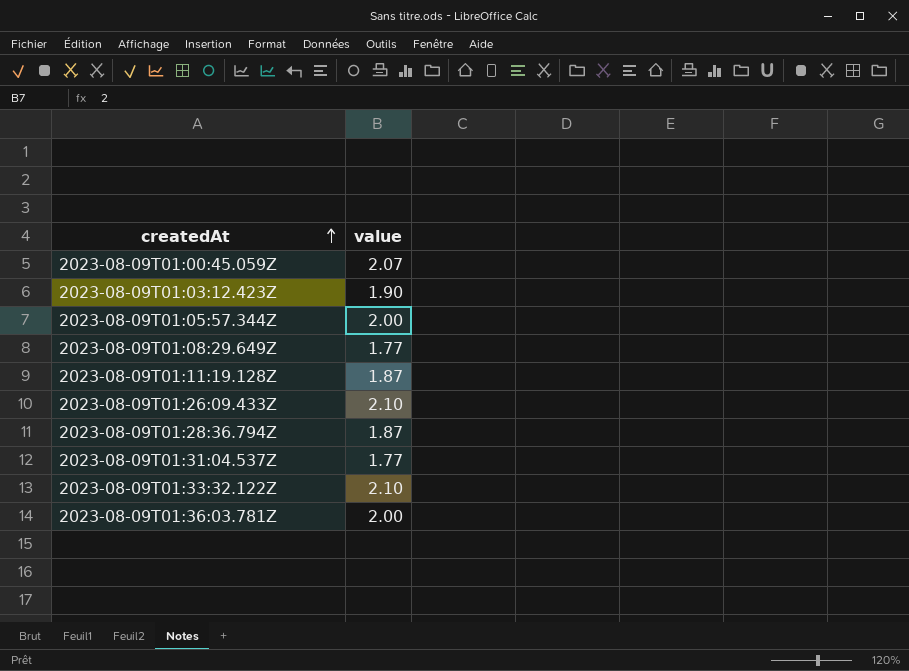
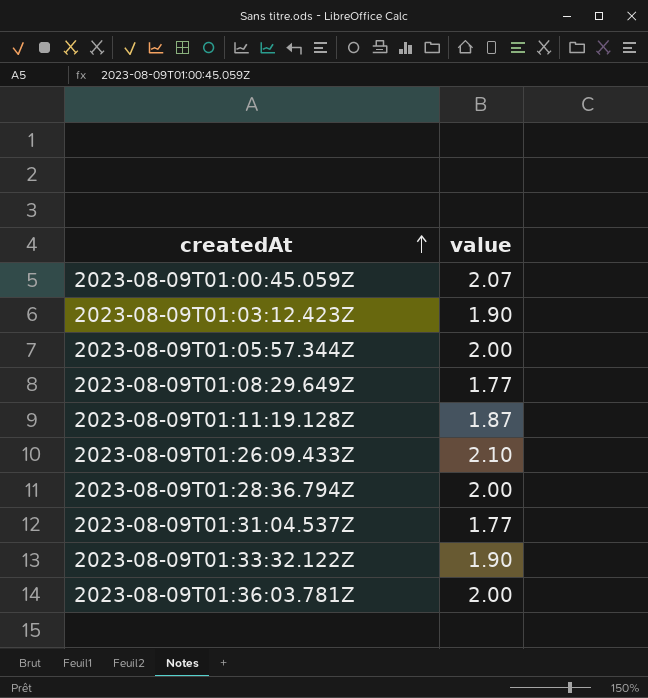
2023-08-09T01:28:36.794Z | value: 1.87 -> 2.00
2023-08-09T01:33:32.122Z | value: 2.10 -> 1.90

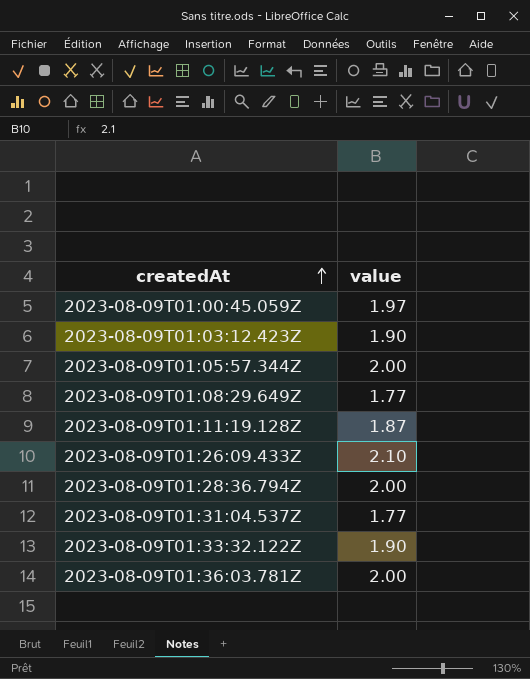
2023-08-09T01:00:45.059Z | value: 2.07 -> 1.97

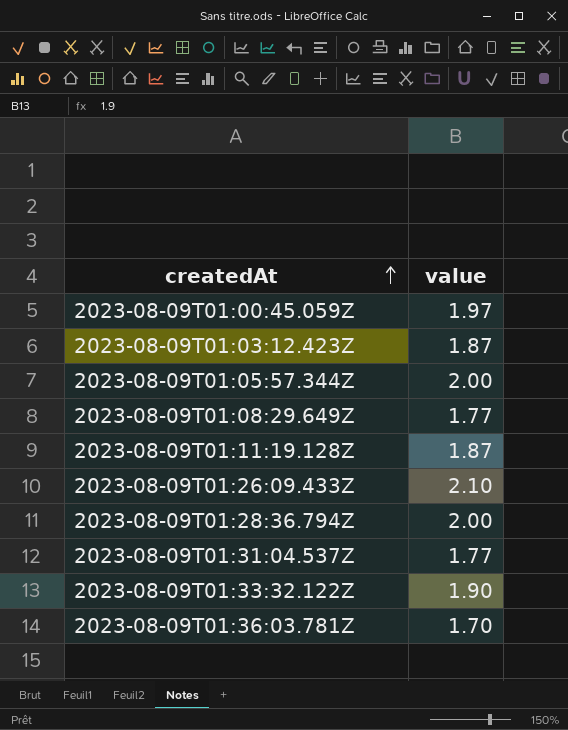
2023-08-09T01:03:12.423Z | value: 1.90 -> 1.87
2023-08-09T01:36:03.781Z | value: 2.00 -> 1.70

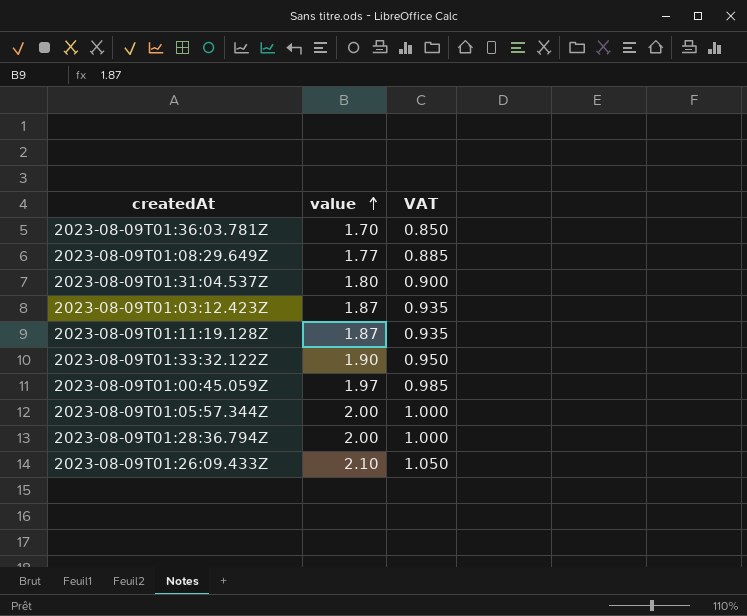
row order: createdAt ascending -> value ascending
column VAT | formula: none -> [value] * 0.5
2023-08-09T01:31:04.537Z | value: 1.77 -> 1.80

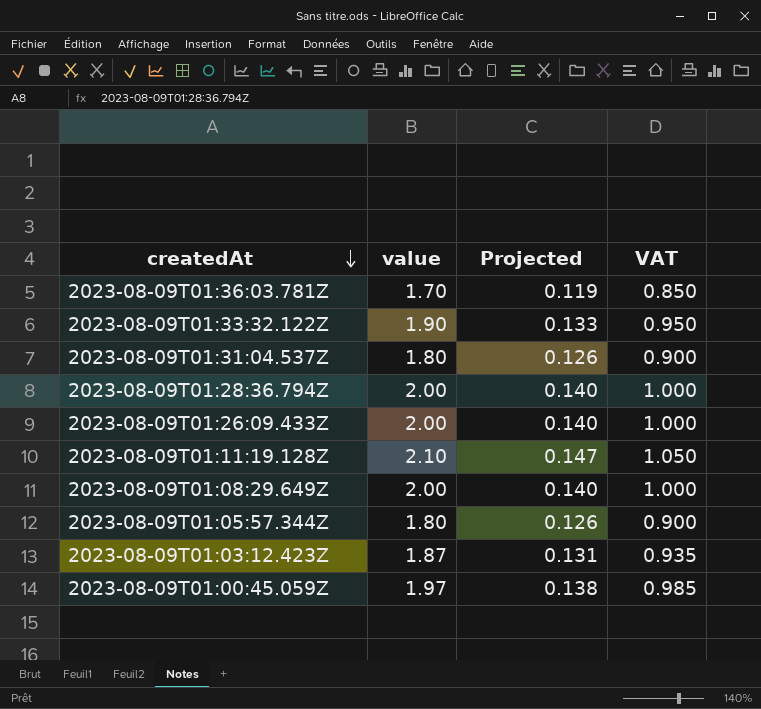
row order: value ascending -> createdAt descending
column Projected | formula: none -> [value] * 0.07
2023-08-09T01:26:09.433Z | value: 2.10 -> 2.00
2023-08-09T01:26:09.433Z | VAT: 1.050 -> 1.000
2023-08-09T01:11:19.128Z | value: 1.87 -> 2.10
2023-08-09T01:11:19.128Z | VAT: 0.935 -> 1.050
2023-08-09T01:08:29.649Z | value: 1.77 -> 2.00
2023-08-09T01:08:29.649Z | VAT: 0.885 -> 1.000
2023-08-09T01:05:57.344Z | value: 2.00 -> 1.80
2023-08-09T01:05:57.344Z | VAT: 1.000 -> 0.900

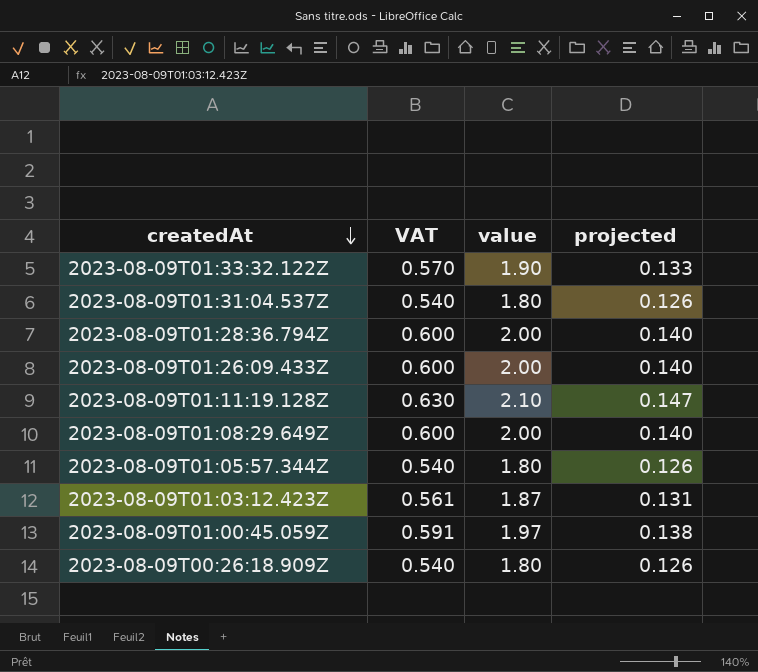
column VAT | formula: [value] * 0.5 -> [value] * 0.3
column VAT | position: 4 -> 2
column name: Projected -> projected
row 2023-08-09T01:36:03.781Z: 1.70 | 0.119 | 0.850 -> none
row 2023-08-09T00:26:18.909Z: none -> 0.540 | 1.80 | 0.126

